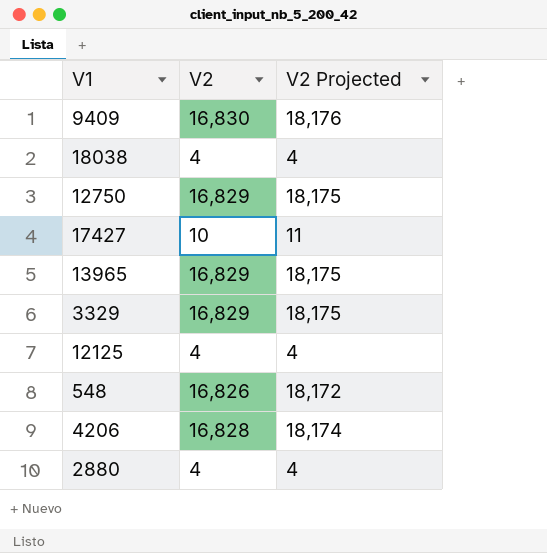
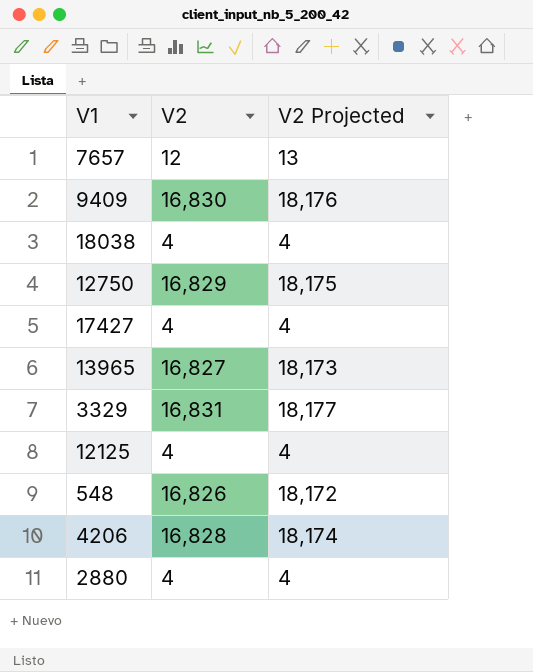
row 7657: none -> 12 | 13
17427 | V2: 10 -> 4
17427 | V2 Projected: 11 -> 4
13965 | V2: 16,829 -> 16,827
13965 | V2 Projected: 18,175 -> 18,173
3329 | V2: 16,829 -> 16,831
3329 | V2 Projected: 18,175 -> 18,177

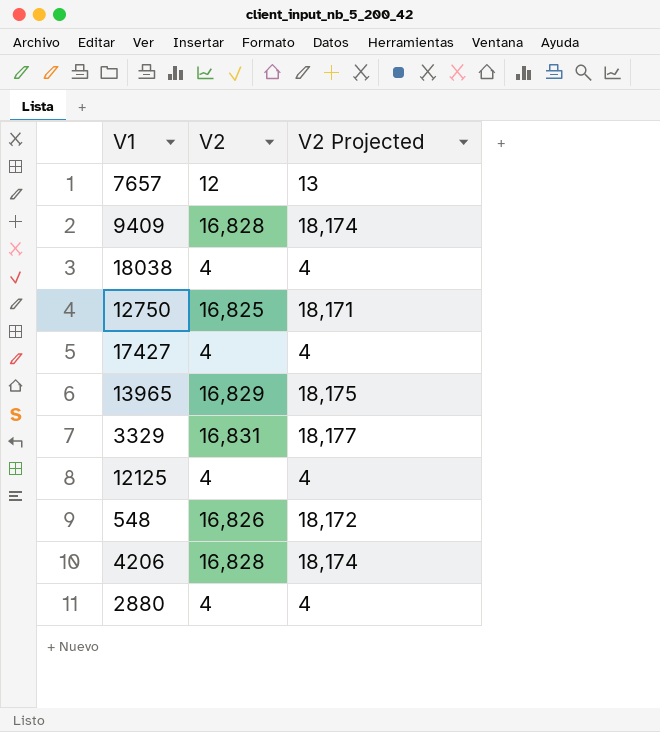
9409 | V2: 16,830 -> 16,828
9409 | V2 Projected: 18,176 -> 18,174
12750 | V2: 16,829 -> 16,825
12750 | V2 Projected: 18,175 -> 18,171
13965 | V2: 16,827 -> 16,829
13965 | V2 Projected: 18,173 -> 18,175

